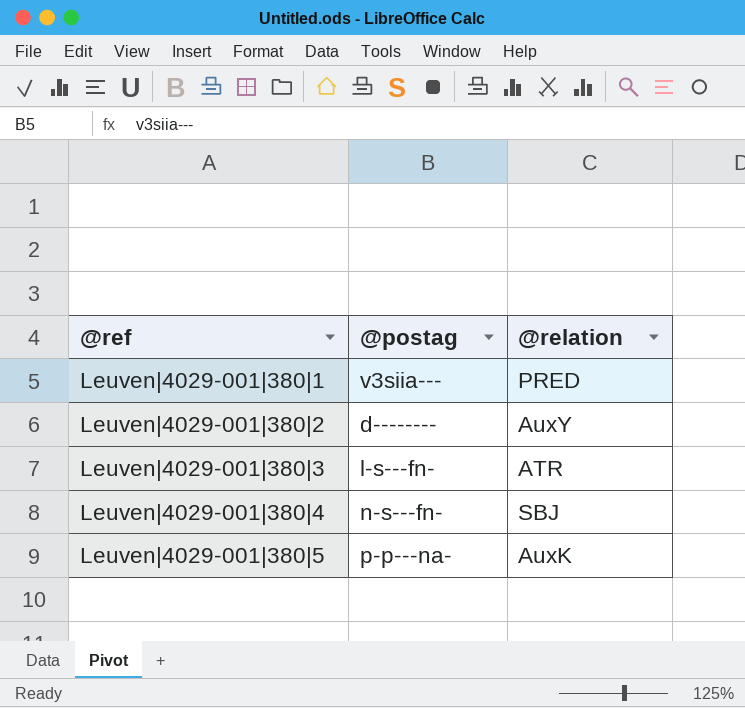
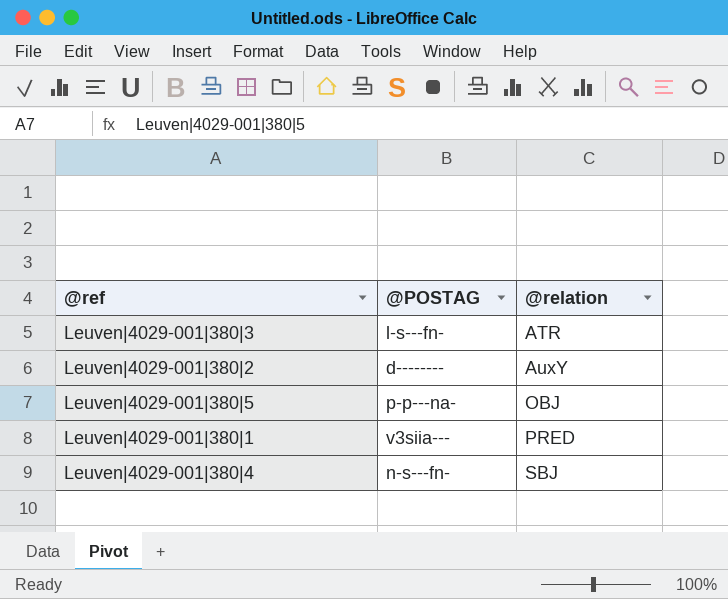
row order: @ref ascending -> @relation ascending
column name: @postag -> @POSTAG
Leuven|4029-001|380|5 | @relation: AuxK -> OBJ

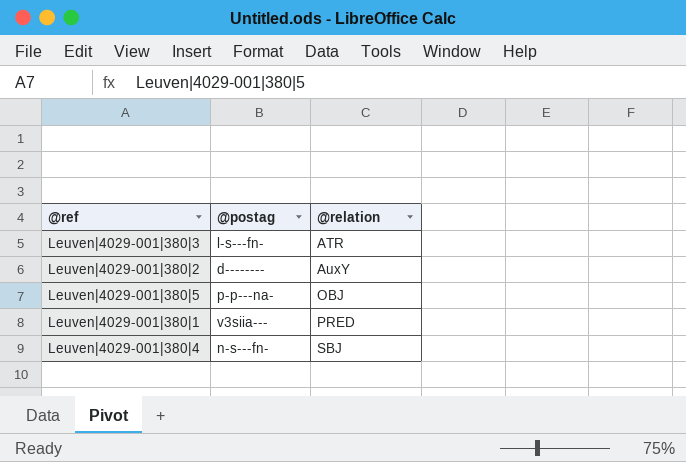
column name: @POSTAG -> @postag

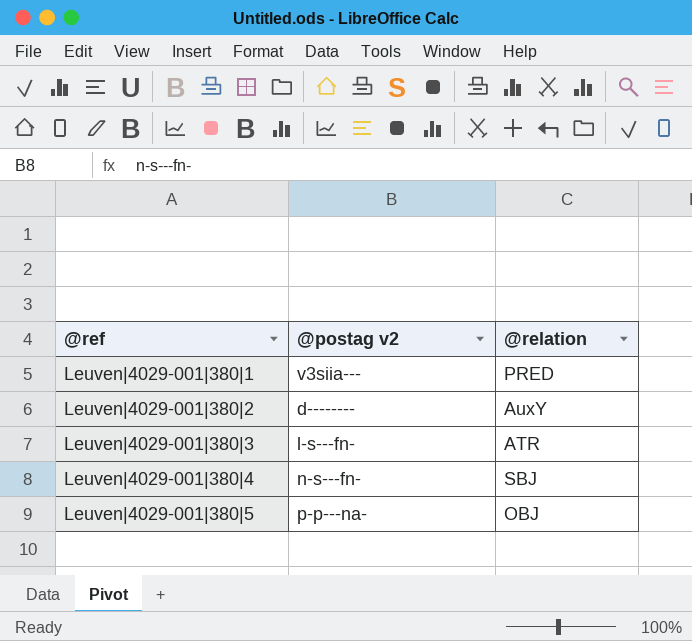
row order: @relation ascending -> @ref ascending
column name: @postag -> @postag v2

